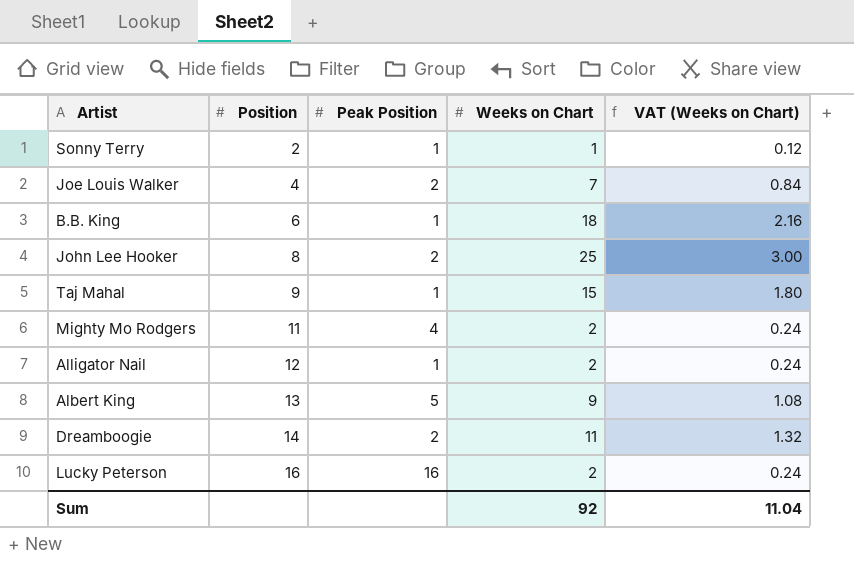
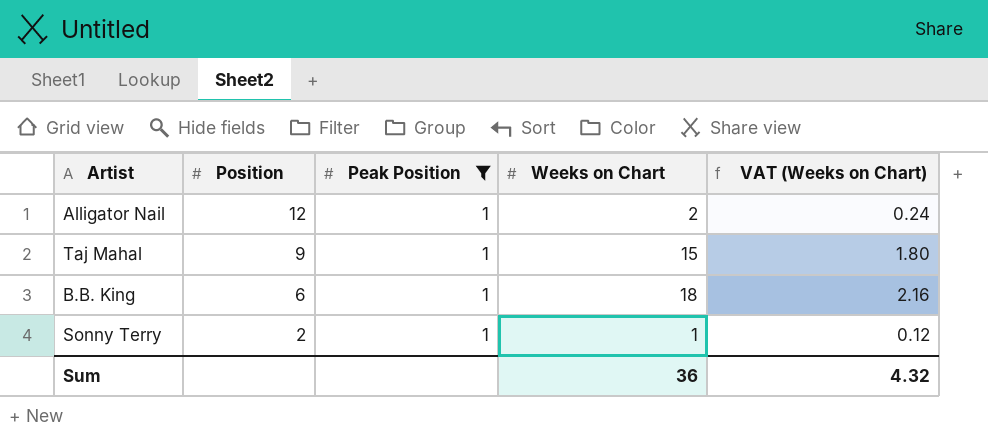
filter: none -> Peak Position = 1
row order: Position ascending -> Position descending
Sum | Weeks on Chart: 92 -> 36
Sum | VAT (Weeks on Chart): 11.04 -> 4.32

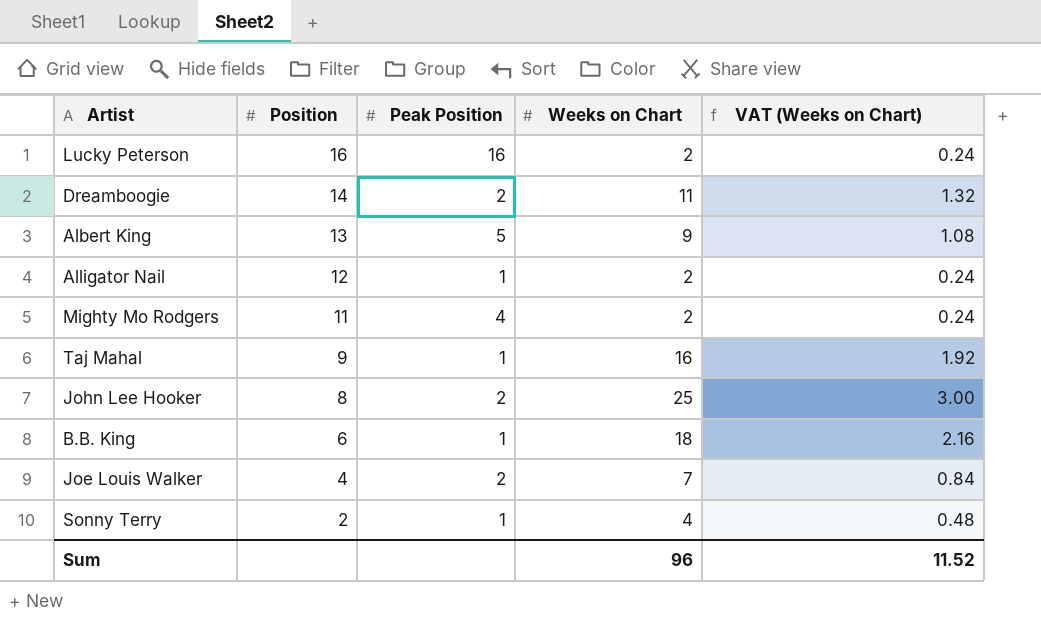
filter: Peak Position = 1 -> none
Taj Mahal | Weeks on Chart: 15 -> 16
Taj Mahal | VAT (Weeks on Chart): 1.80 -> 1.92
Sonny Terry | Weeks on Chart: 1 -> 4
Sonny Terry | VAT (Weeks on Chart): 0.12 -> 0.48
Sum | Weeks on Chart: 36 -> 96
Sum | VAT (Weeks on Chart): 4.32 -> 11.52

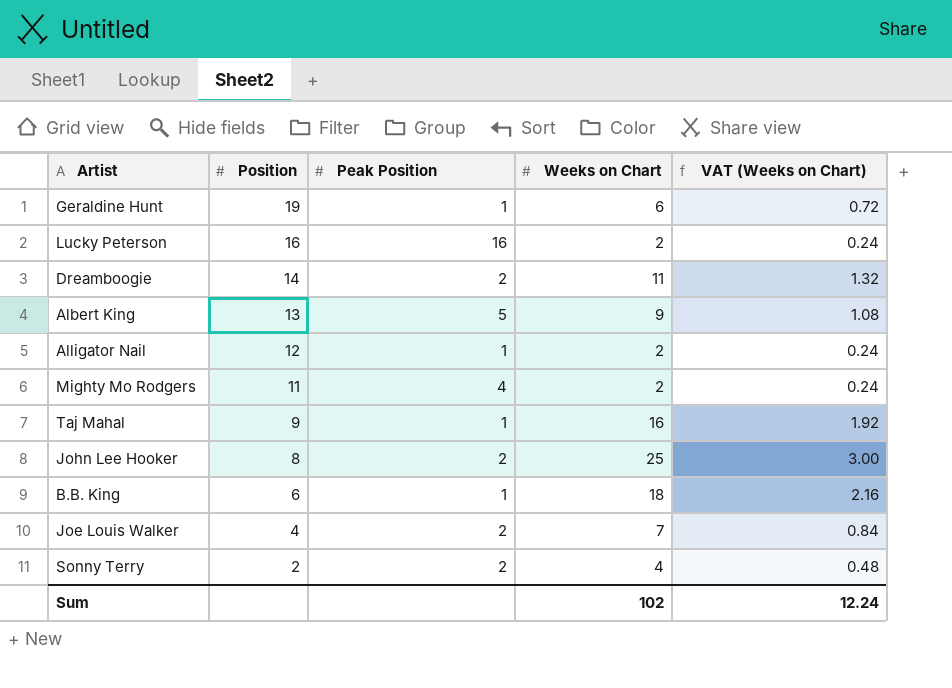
row Geraldine Hunt: none -> 19 | 1 | 6 | 0.72
Sonny Terry | Peak Position: 1 -> 2
Sum | Weeks on Chart: 96 -> 102
Sum | VAT (Weeks on Chart): 11.52 -> 12.24

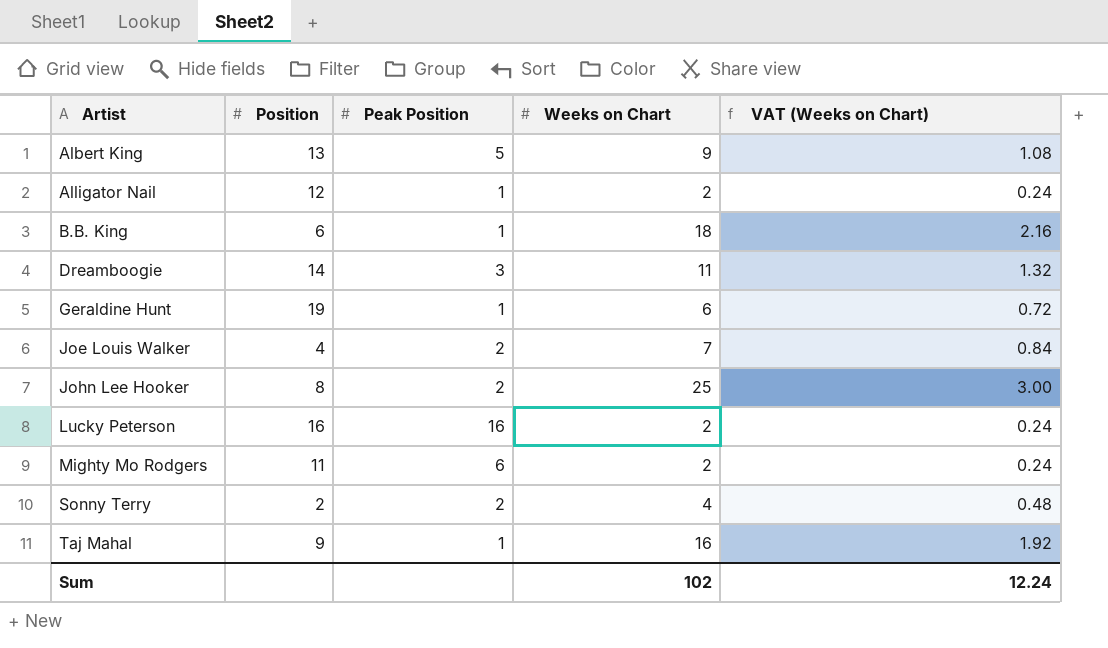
row order: Position descending -> Artist ascending
Dreamboogie | Peak Position: 2 -> 3
Mighty Mo Rodgers | Peak Position: 4 -> 6

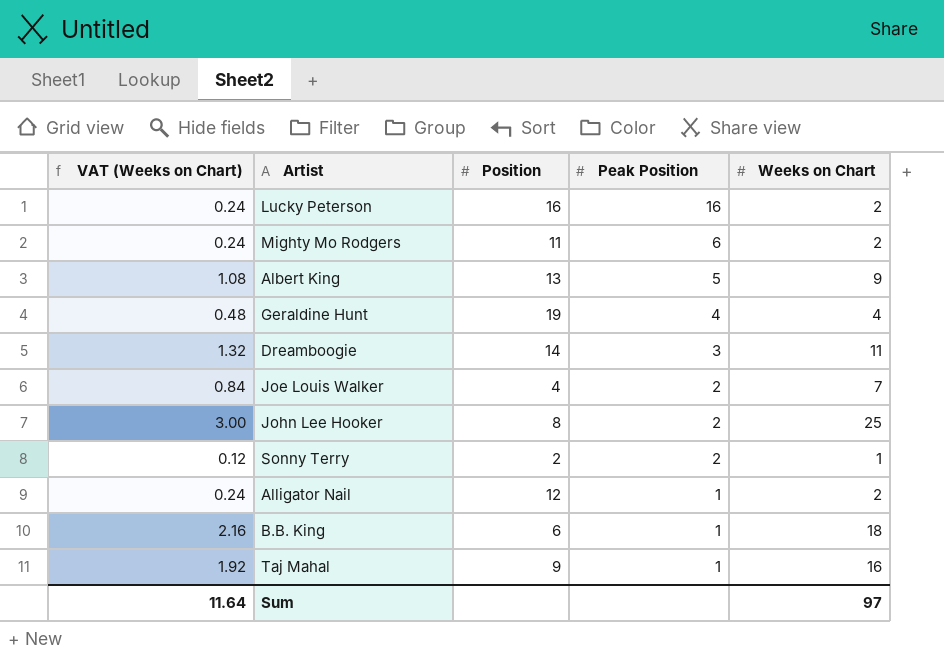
row order: Artist ascending -> Peak Position descending
column VAT (Weeks on Chart) | position: 5 -> 1
Geraldine Hunt | VAT (Weeks on Chart): 0.72 -> 0.48
Geraldine Hunt | Peak Position: 1 -> 4
Geraldine Hunt | Weeks on Chart: 6 -> 4
Sonny Terry | VAT (Weeks on Chart): 0.48 -> 0.12
Sonny Terry | Weeks on Chart: 4 -> 1
Sum | VAT (Weeks on Chart): 12.24 -> 11.64
Sum | Weeks on Chart: 102 -> 97

